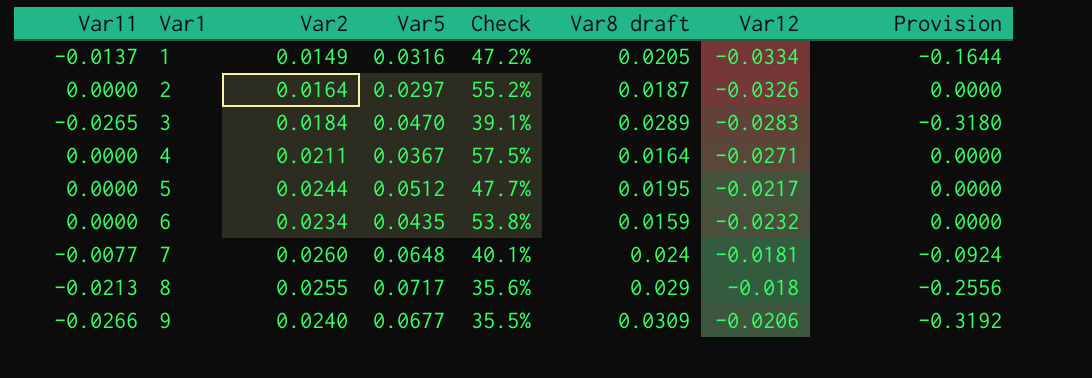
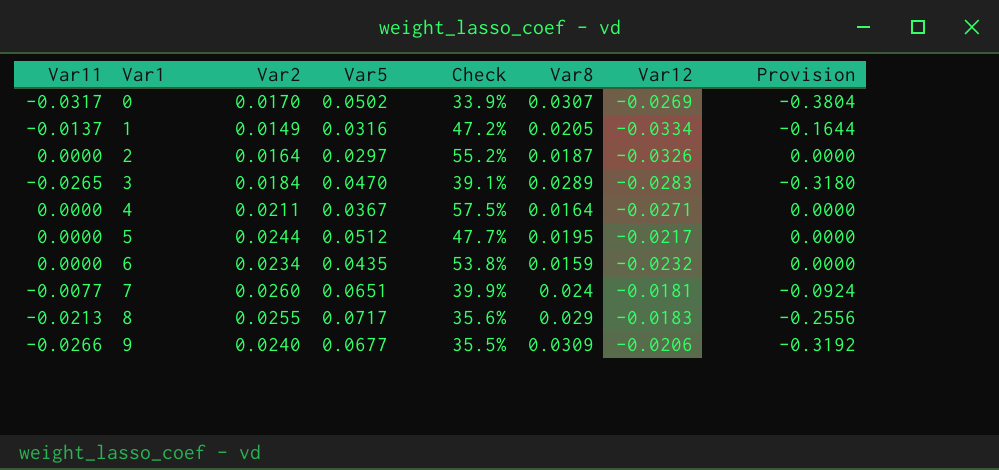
column name: Var8 draft -> Var8
row 0: none -> -0.0317 | 0.0170 | 0.0502 | 33.9% | 0.0307 | -0.0269 | -0.3804
7 | Var5: 0.0648 -> 0.0651
7 | Check: 40.1% -> 39.9%
8 | Var12: -0.018 -> -0.0183

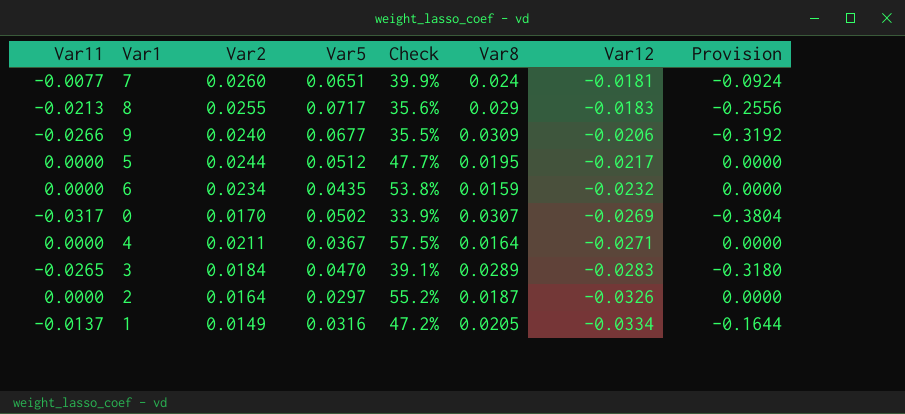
row order: Var1 ascending -> Var12 descending

